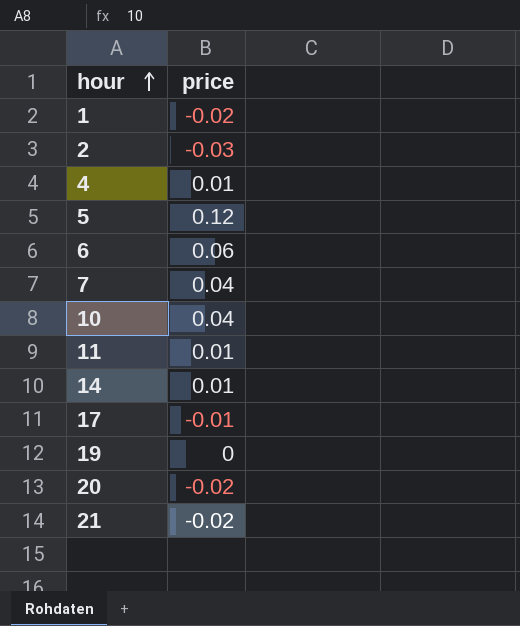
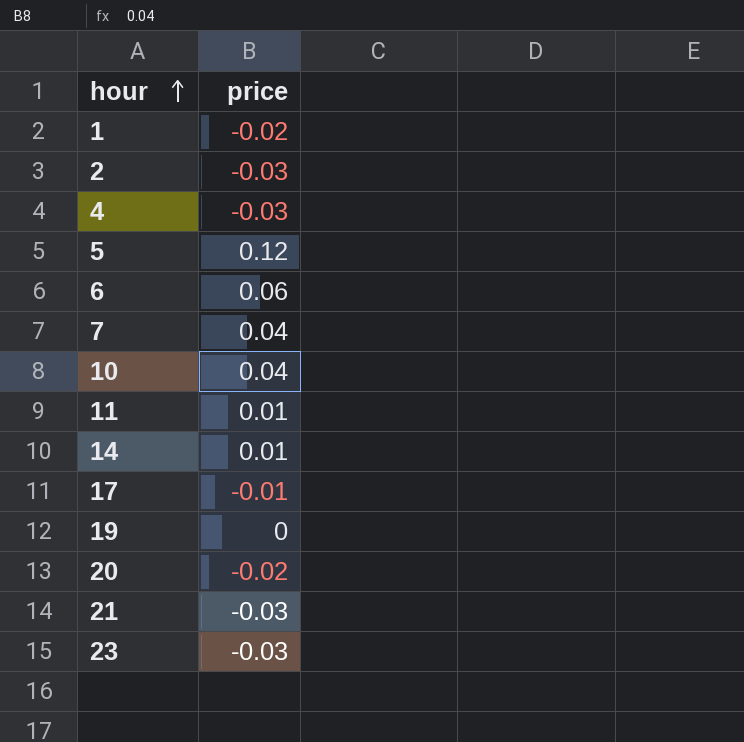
4 | price: 0.01 -> -0.03
21 | price: -0.02 -> -0.03
row 23: none -> -0.03

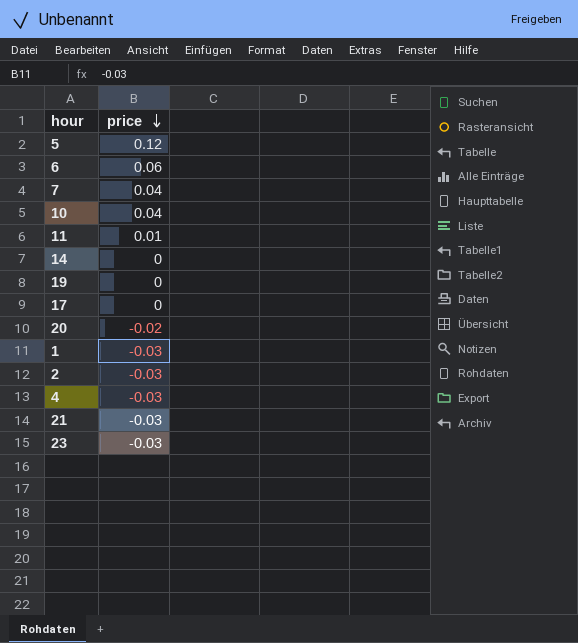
row order: hour ascending -> price descending
14 | price: 0.01 -> 0
17 | price: -0.01 -> 0
1 | price: -0.02 -> -0.03

